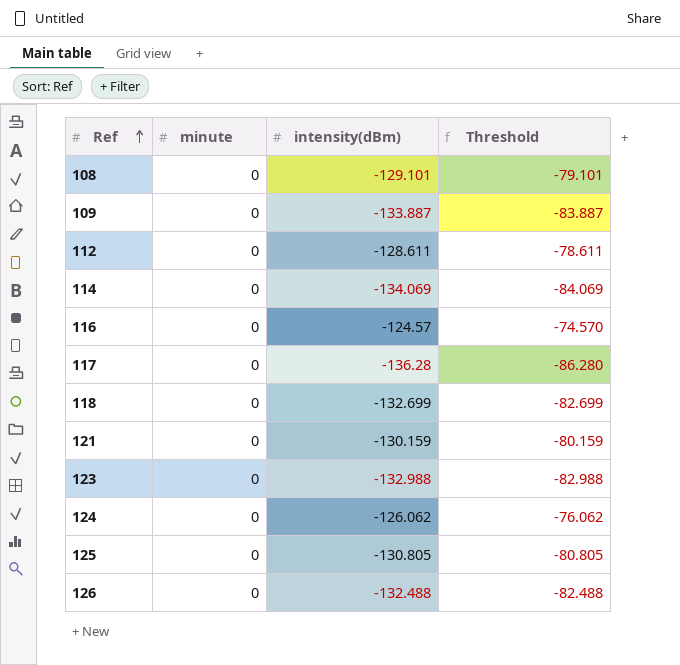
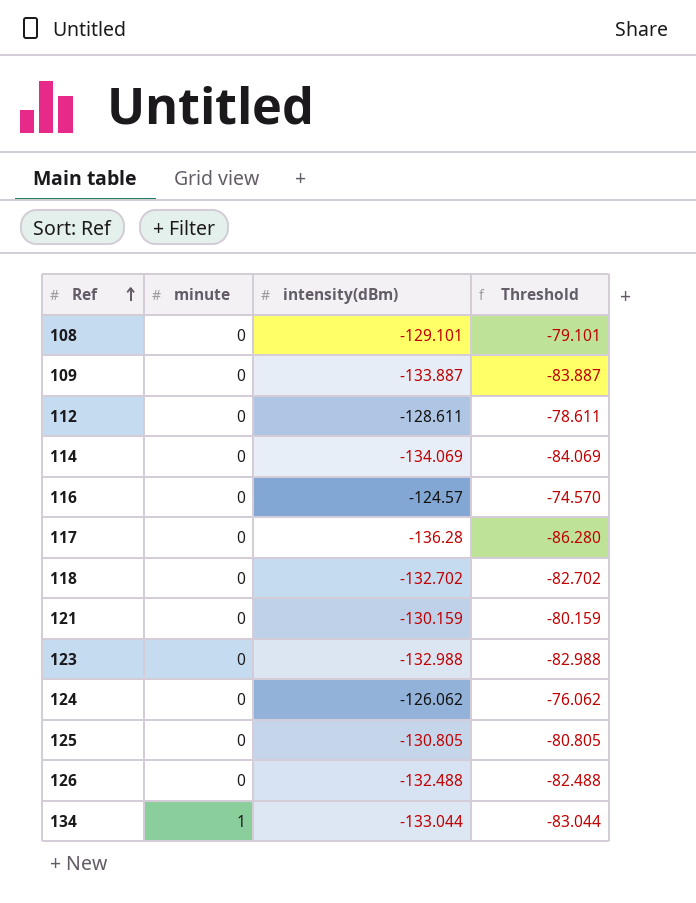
118 | intensity(dBm): -132.699 -> -132.702
118 | Threshold: -82.699 -> -82.702
row 134: none -> 1 | -133.044 | -83.044

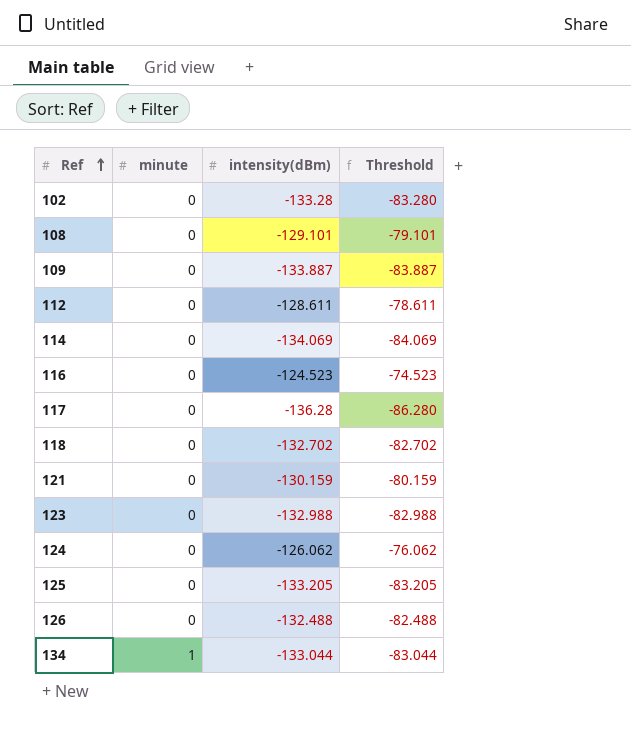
row 102: none -> 0 | -133.28 | -83.280
116 | intensity(dBm): -124.57 -> -124.523
116 | Threshold: -74.570 -> -74.523
125 | intensity(dBm): -130.805 -> -133.205
125 | Threshold: -80.805 -> -83.205

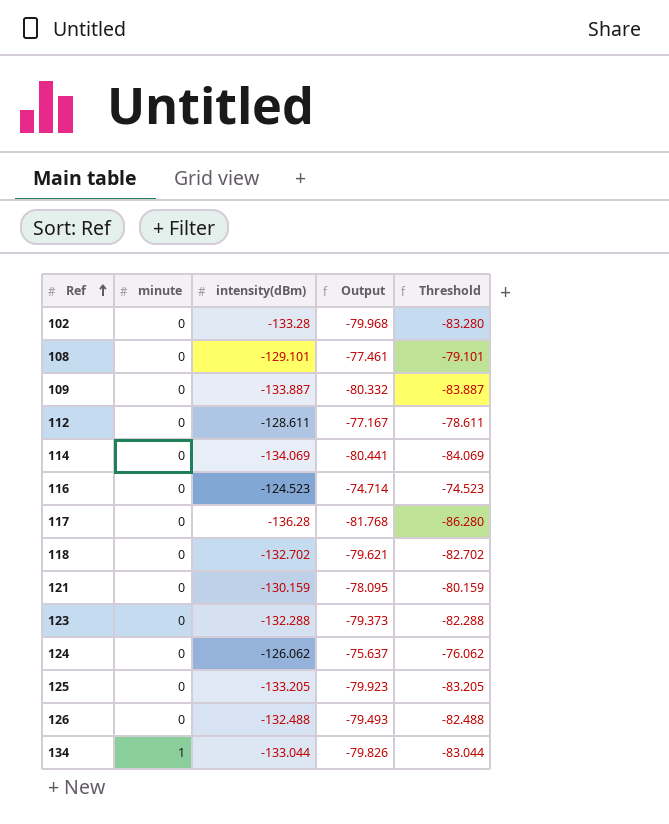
column Output | formula: none -> [intensity(dBm)] * 0.6
123 | intensity(dBm): -132.988 -> -132.288
123 | Threshold: -82.988 -> -82.288

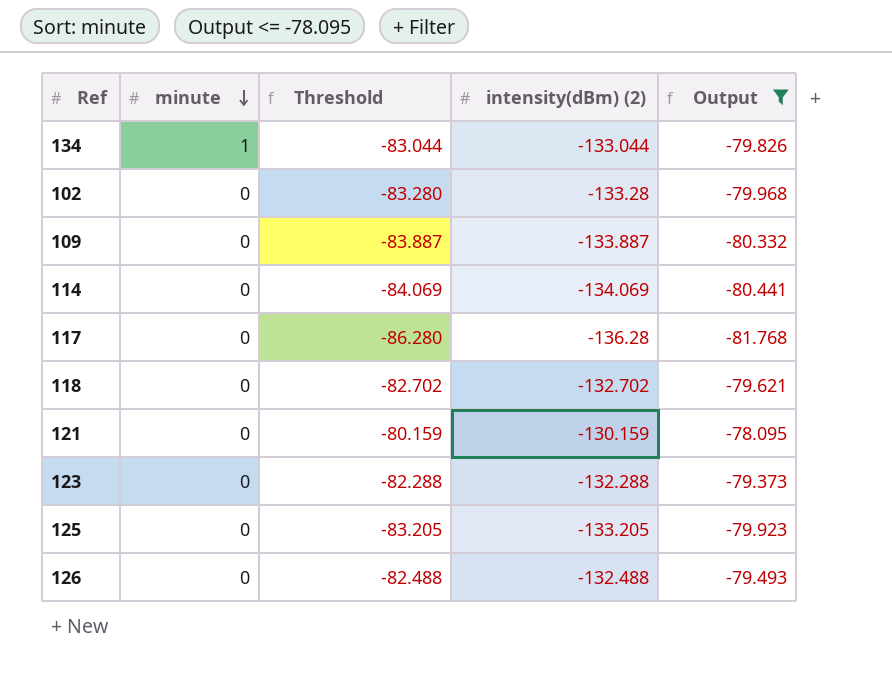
filter: none -> Output <= -78.095
row order: Ref ascending -> minute descending
column Threshold | position: 5 -> 3
column name: intensity(dBm) -> intensity(dBm) (2)

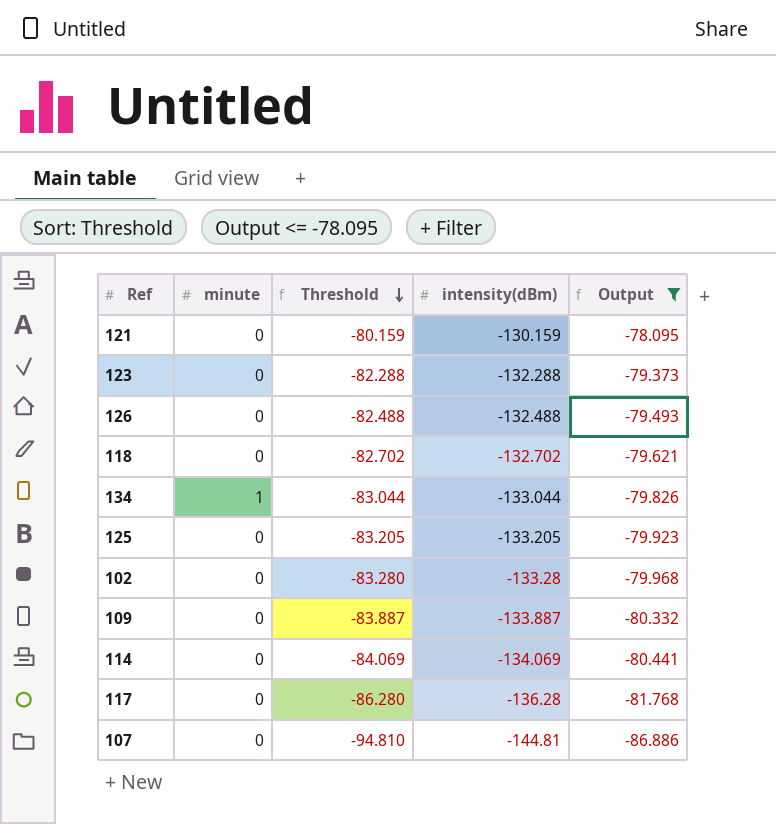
row order: minute descending -> Threshold descending
column name: intensity(dBm) (2) -> intensity(dBm)
row 107: none -> 0 | -94.810 | -144.81 | -86.886

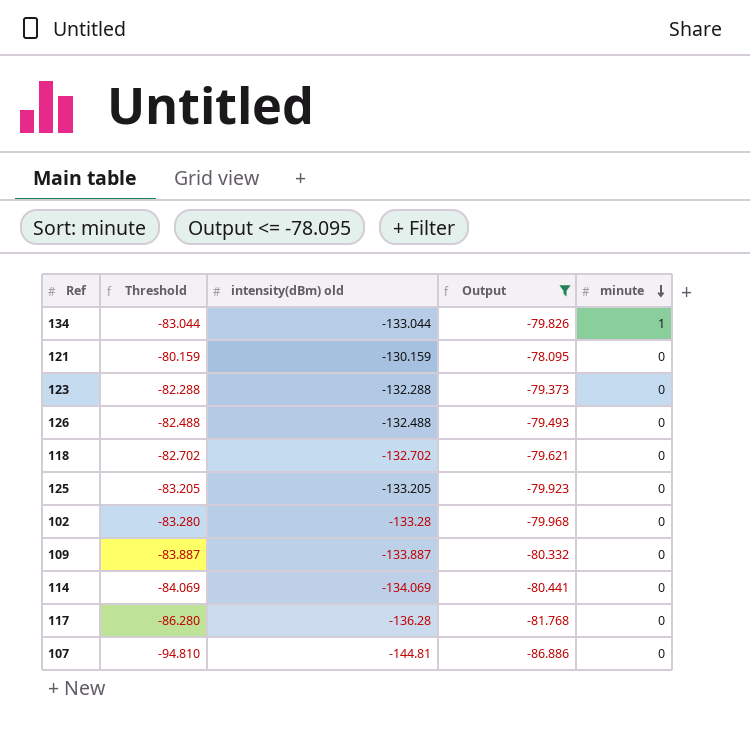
row order: Threshold descending -> minute descending
column name: intensity(dBm) -> intensity(dBm) old
column minute | position: 2 -> 5

